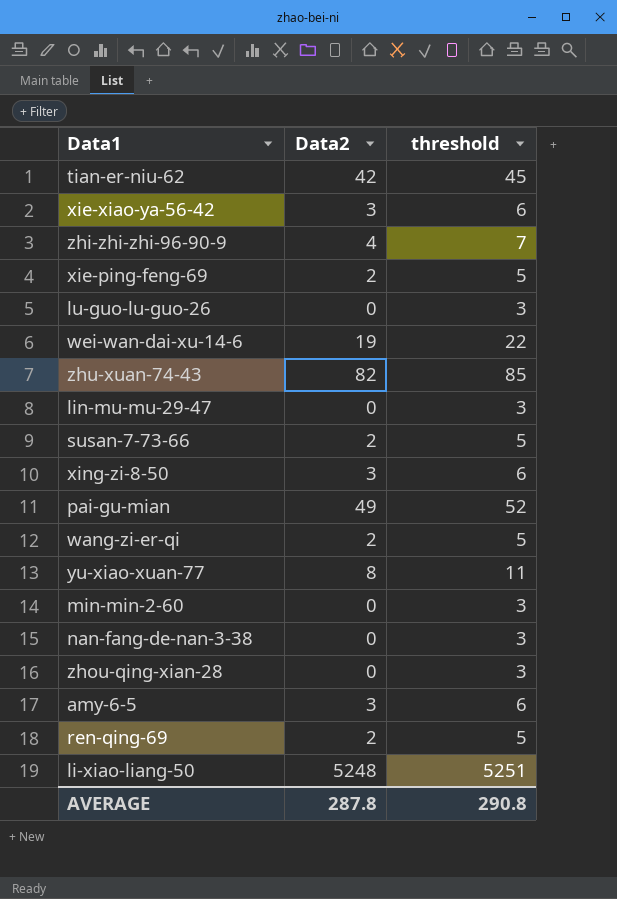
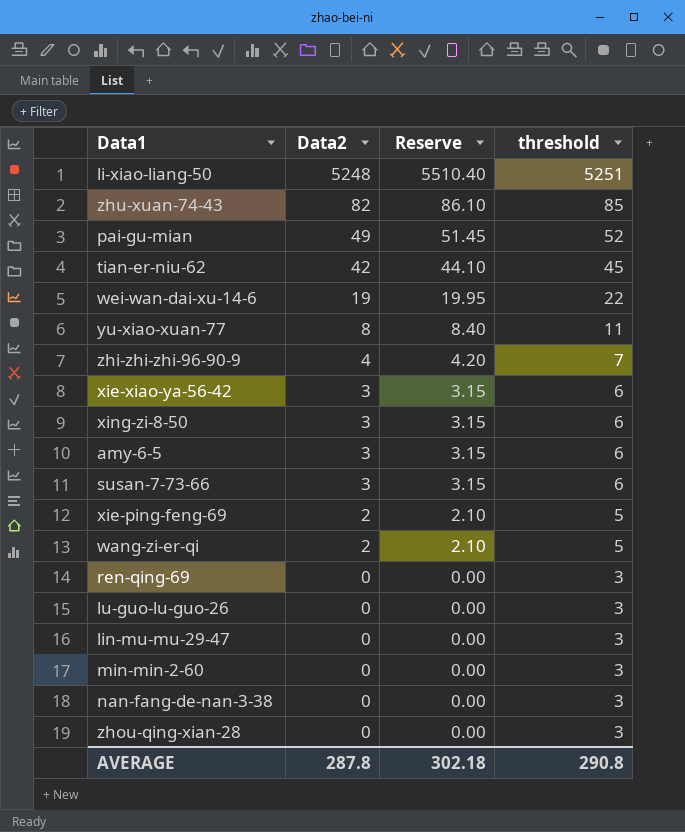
row order: none -> Data2 descending
column Reserve | formula: none -> [Data2] * 1.05
susan-7-73-66 | Data2: 2 -> 3
susan-7-73-66 | threshold: 5 -> 6
ren-qing-69 | Data2: 2 -> 0
ren-qing-69 | threshold: 5 -> 3

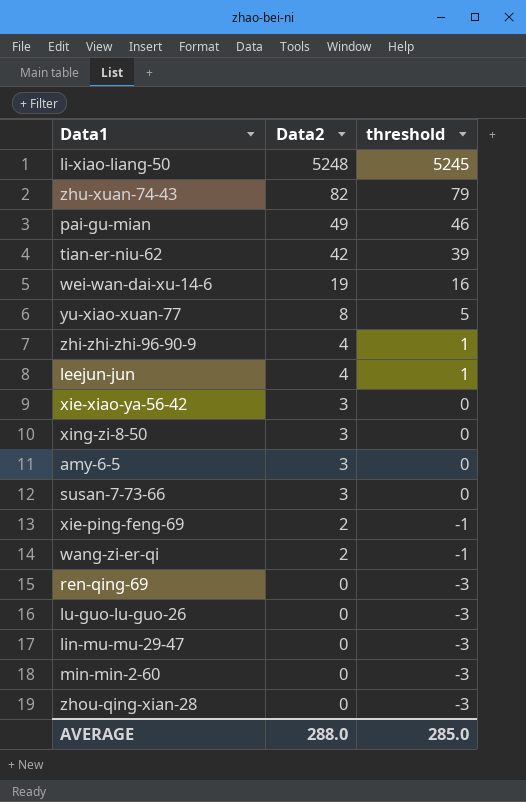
column Reserve | formula: [Data2] * 1.05 -> none
column threshold | formula: [Data2] + 3 -> [Data2] - 3
row nan-fang-de-nan-3-38: 0 | 0.00 | 3 -> none
row leejun-jun: none -> 4 | 1
AVERAGE | Data2: 287.8 -> 288.0
AVERAGE | threshold: 290.8 -> 285.0

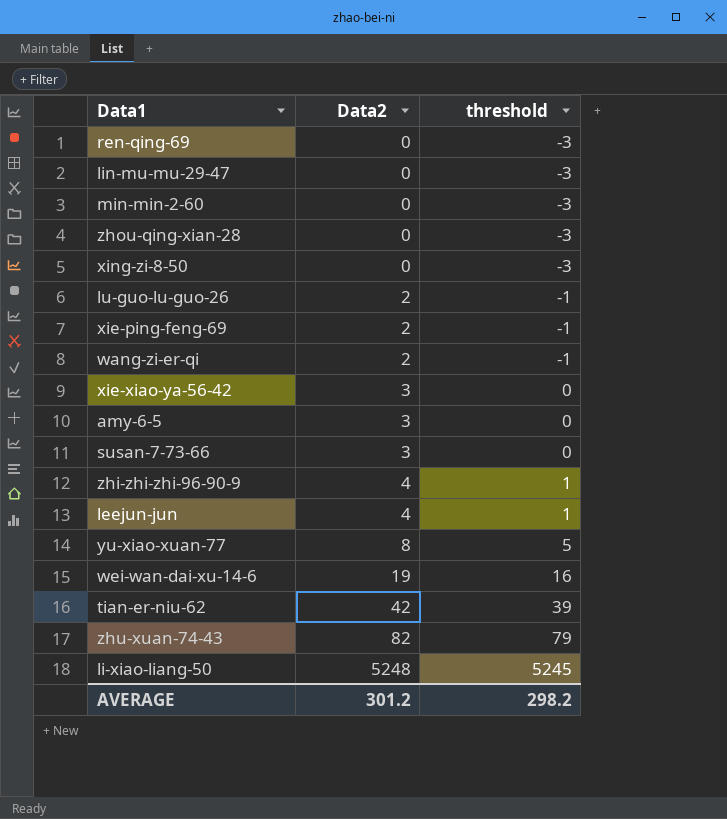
row order: Data2 descending -> Data2 ascending
row pai-gu-mian: 49 | 46 -> none
xing-zi-8-50 | Data2: 3 -> 0
xing-zi-8-50 | threshold: 0 -> -3
lu-guo-lu-guo-26 | Data2: 0 -> 2
lu-guo-lu-guo-26 | threshold: -3 -> -1
AVERAGE | Data2: 288.0 -> 301.2
AVERAGE | threshold: 285.0 -> 298.2

